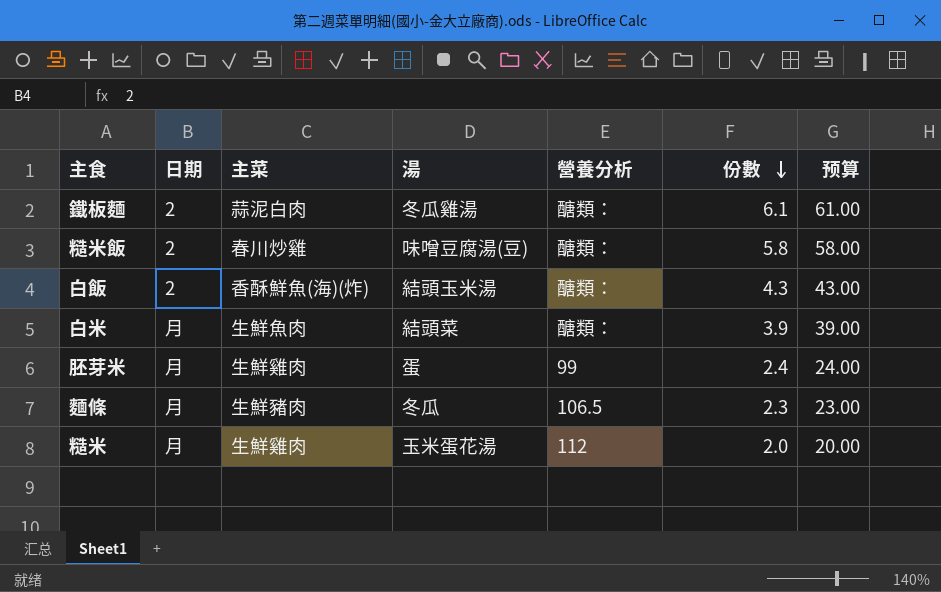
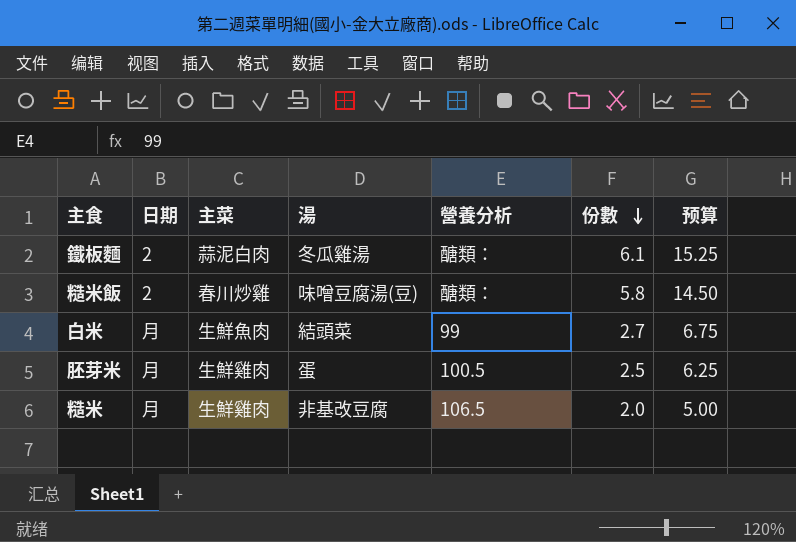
column 预算 | formula: [份數] * 10 -> [份數] * 2.5
row 白飯: 2 | 香酥鮮魚(海)(炸) | 結頭玉米湯 | 醣類： | 4.3 | 43.00 -> none
row 麵條: 月 | 生鮮豬肉 | 冬瓜 | 106.5 | 2.3 | 23.00 -> none
白米 | 營養分析: 醣類： -> 99
白米 | 份數: 3.9 -> 2.7
胚芽米 | 營養分析: 99 -> 100.5
胚芽米 | 份數: 2.4 -> 2.5
糙米 | 湯: 玉米蛋花湯 -> 非基改豆腐
糙米 | 營養分析: 112 -> 106.5

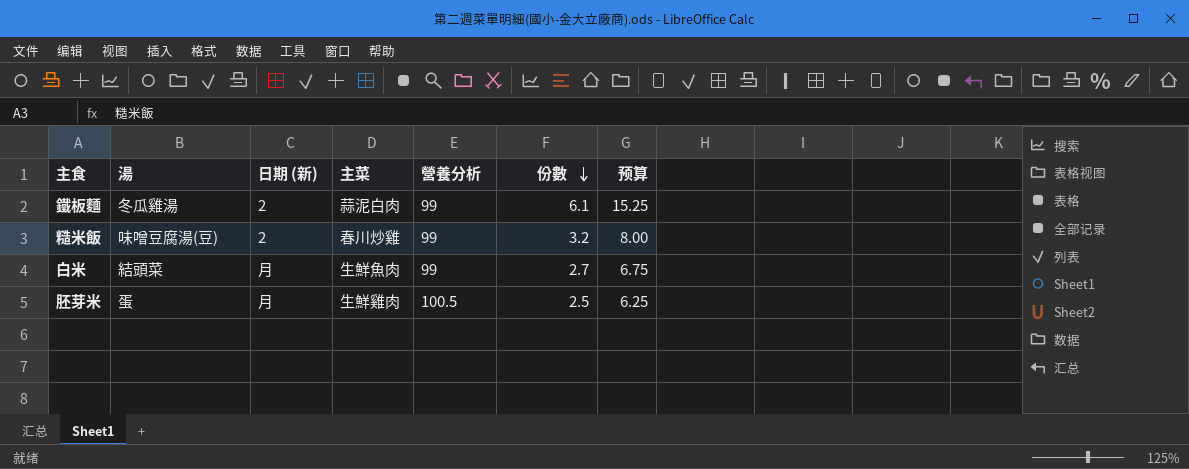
column 湯 | position: 4 -> 2
column name: 日期 -> 日期 (新)
row 糙米: 月 | 生鮮雞肉 | 非基改豆腐 | 106.5 | 2.0 | 5.00 -> none
鐵板麵 | 營養分析: 醣類： -> 99
糙米飯 | 營養分析: 醣類： -> 99
糙米飯 | 份數: 5.8 -> 3.2
糙米飯 | 预算: 14.50 -> 8.00

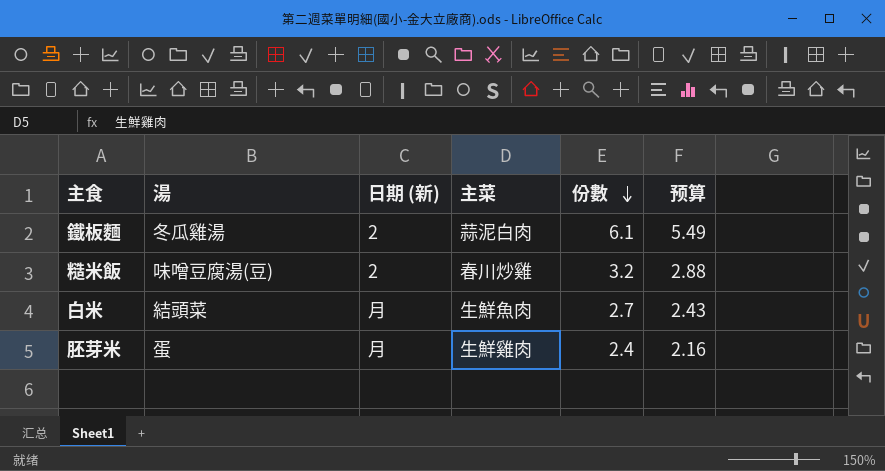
column 營養分析 | position: 5 -> none
column 预算 | formula: [份數] * 2.5 -> [份數] * 0.9
胚芽米 | 份數: 2.5 -> 2.4

